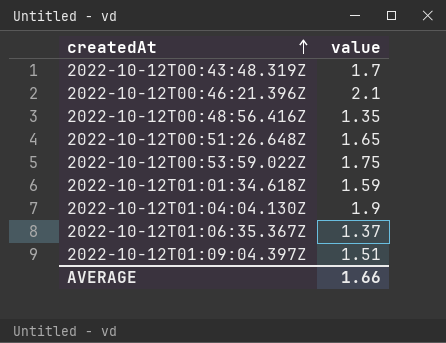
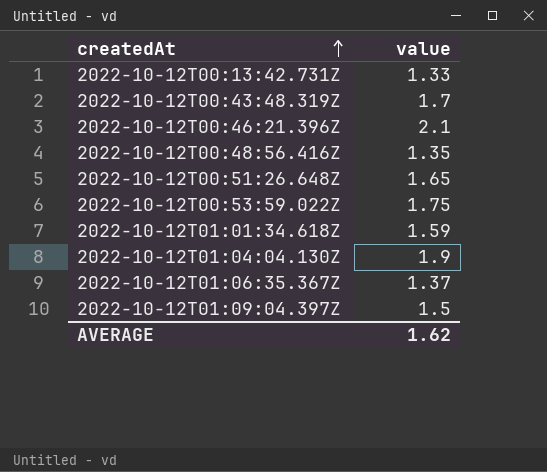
row 2022-10-12T00:13:42.731Z: none -> 1.33
2022-10-12T01:09:04.397Z | value: 1.51 -> 1.5
AVERAGE | value: 1.66 -> 1.62

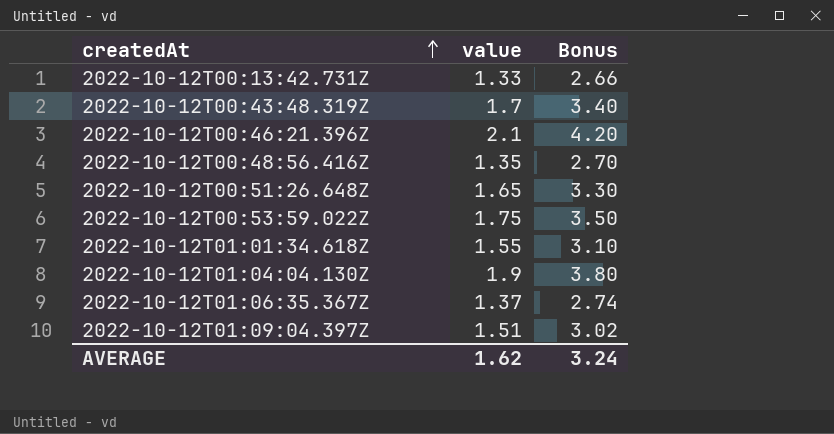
column Bonus | formula: none -> [value] * 2
2022-10-12T01:01:34.618Z | value: 1.59 -> 1.55
2022-10-12T01:09:04.397Z | value: 1.5 -> 1.51

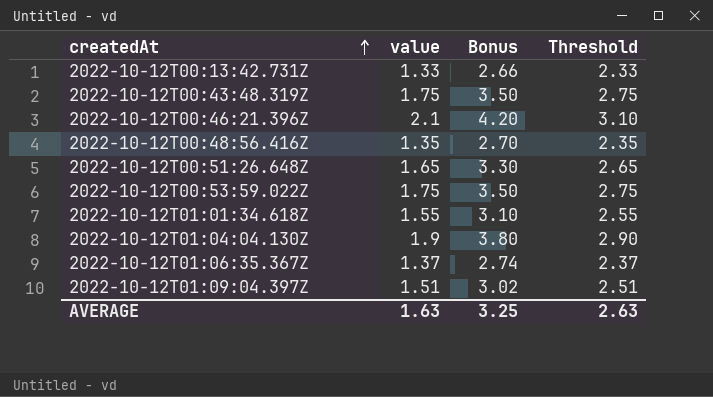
column Threshold | formula: none -> [value] + 1
2022-10-12T00:43:48.319Z | value: 1.7 -> 1.75
2022-10-12T00:43:48.319Z | Bonus: 3.40 -> 3.50
AVERAGE | value: 1.62 -> 1.63
AVERAGE | Bonus: 3.24 -> 3.25

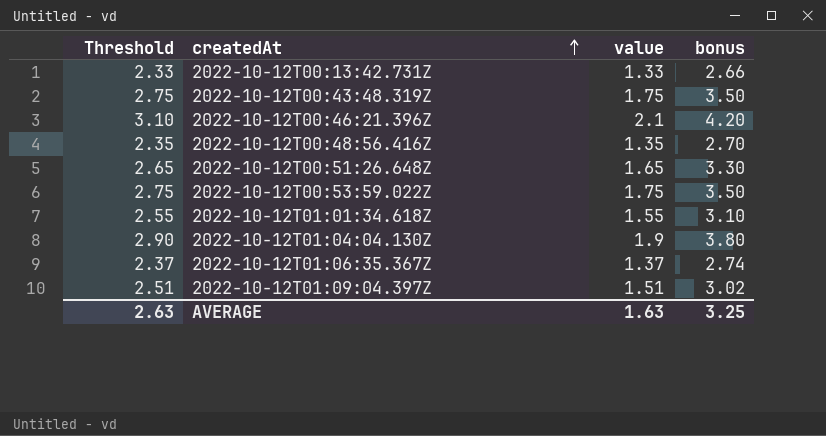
column Threshold | position: 4 -> 1
column name: Bonus -> bonus

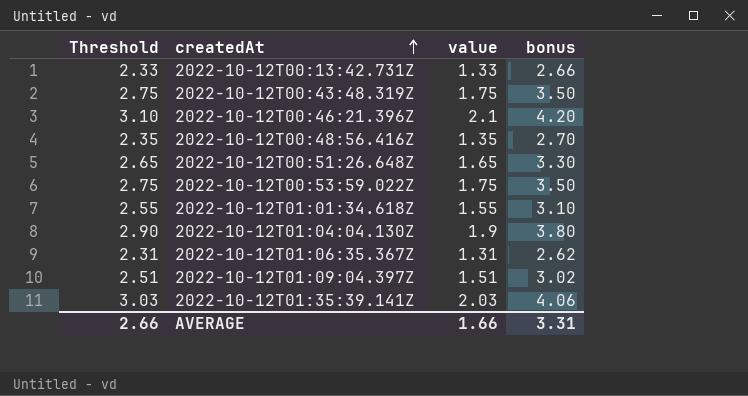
2022-10-12T01:06:35.367Z | Threshold: 2.37 -> 2.31
2022-10-12T01:06:35.367Z | value: 1.37 -> 1.31
2022-10-12T01:06:35.367Z | bonus: 2.74 -> 2.62
row 2022-10-12T01:35:39.141Z: none -> 3.03 | 2.03 | 4.06
AVERAGE | Threshold: 2.63 -> 2.66
AVERAGE | value: 1.63 -> 1.66
AVERAGE | bonus: 3.25 -> 3.31

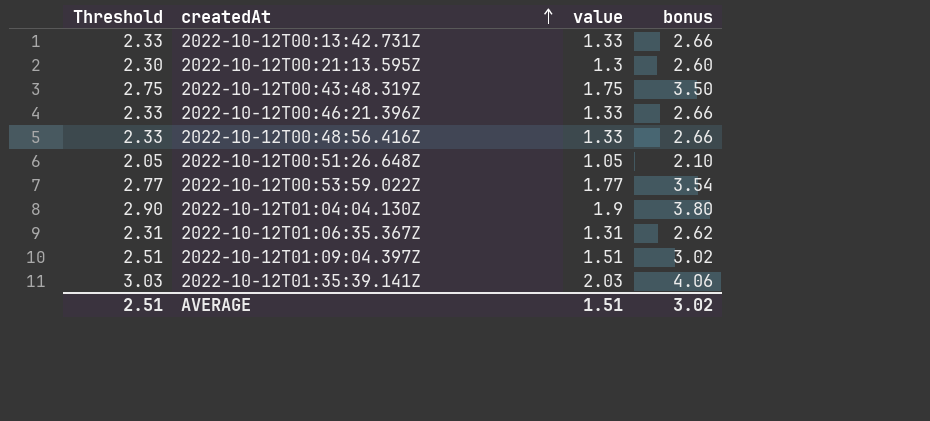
row 2022-10-12T01:01:34.618Z: 2.55 | 1.55 | 3.10 -> none
row 2022-10-12T00:21:13.595Z: none -> 2.30 | 1.3 | 2.60
2022-10-12T00:46:21.396Z | Threshold: 3.10 -> 2.33
2022-10-12T00:46:21.396Z | value: 2.1 -> 1.33
2022-10-12T00:46:21.396Z | bonus: 4.20 -> 2.66
2022-10-12T00:48:56.416Z | Threshold: 2.35 -> 2.33
2022-10-12T00:48:56.416Z | value: 1.35 -> 1.33
2022-10-12T00:48:56.416Z | bonus: 2.70 -> 2.66
2022-10-12T00:51:26.648Z | Threshold: 2.65 -> 2.05
2022-10-12T00:51:26.648Z | value: 1.65 -> 1.05
2022-10-12T00:51:26.648Z | bonus: 3.30 -> 2.10
2022-10-12T00:53:59.022Z | Threshold: 2.75 -> 2.77
2022-10-12T00:53:59.022Z | value: 1.75 -> 1.77
2022-10-12T00:53:59.022Z | bonus: 3.50 -> 3.54
AVERAGE | Threshold: 2.66 -> 2.51
AVERAGE | value: 1.66 -> 1.51
AVERAGE | bonus: 3.31 -> 3.02

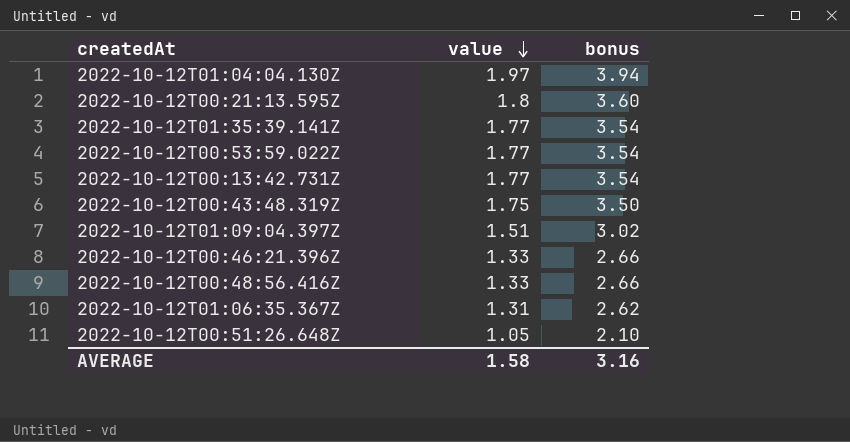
row order: createdAt ascending -> value descending
column Threshold | formula: [value] + 1 -> none
2022-10-12T01:04:04.130Z | value: 1.9 -> 1.97
2022-10-12T01:04:04.130Z | bonus: 3.80 -> 3.94
2022-10-12T00:21:13.595Z | value: 1.3 -> 1.8
2022-10-12T00:21:13.595Z | bonus: 2.60 -> 3.60
2022-10-12T01:35:39.141Z | value: 2.03 -> 1.77
2022-10-12T01:35:39.141Z | bonus: 4.06 -> 3.54
2022-10-12T00:13:42.731Z | value: 1.33 -> 1.77
2022-10-12T00:13:42.731Z | bonus: 2.66 -> 3.54
AVERAGE | value: 1.51 -> 1.58
AVERAGE | bonus: 3.02 -> 3.16

